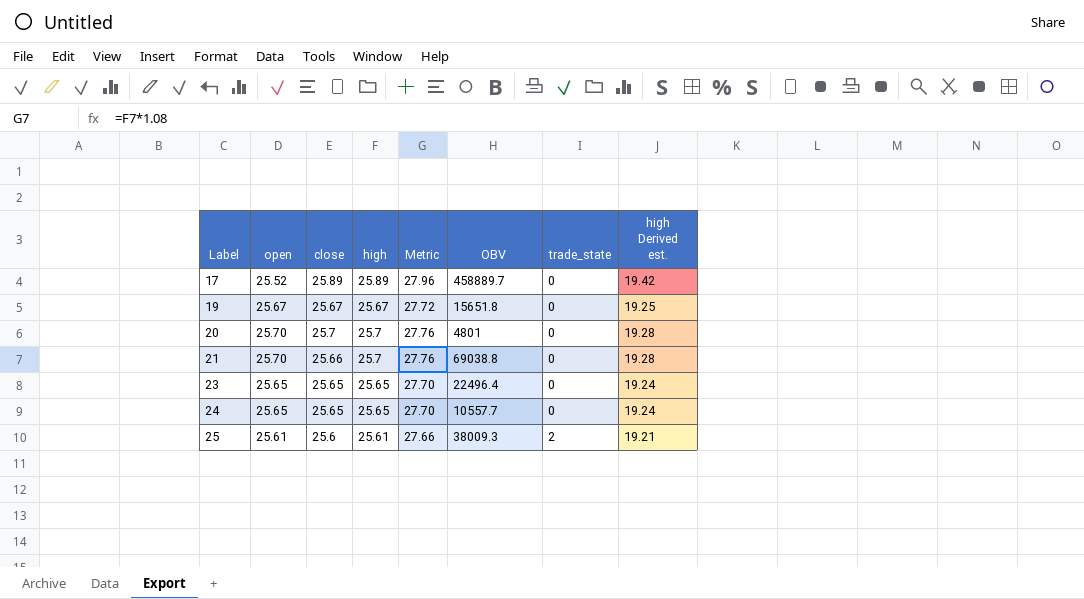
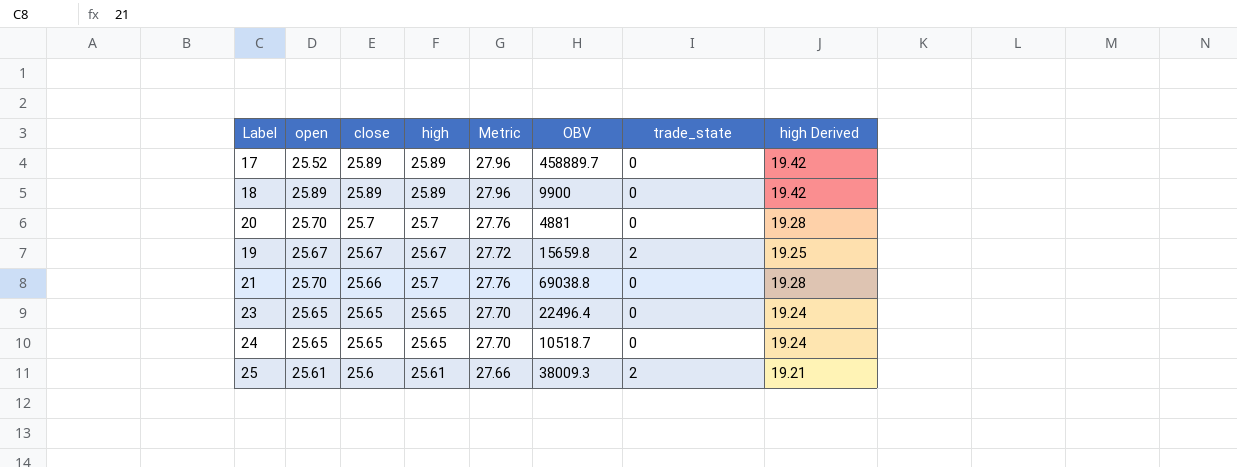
row order: Label ascending -> close descending
column name: high Derived est. -> high Derived
row 18: none -> 25.89 | 25.89 | 25.89 | 27.96 | 9900 | 0 | 19.42
20 | OBV: 4801 -> 4881
19 | OBV: 15651.8 -> 15659.8
19 | trade_state: 0 -> 2
24 | OBV: 10557.7 -> 10518.7

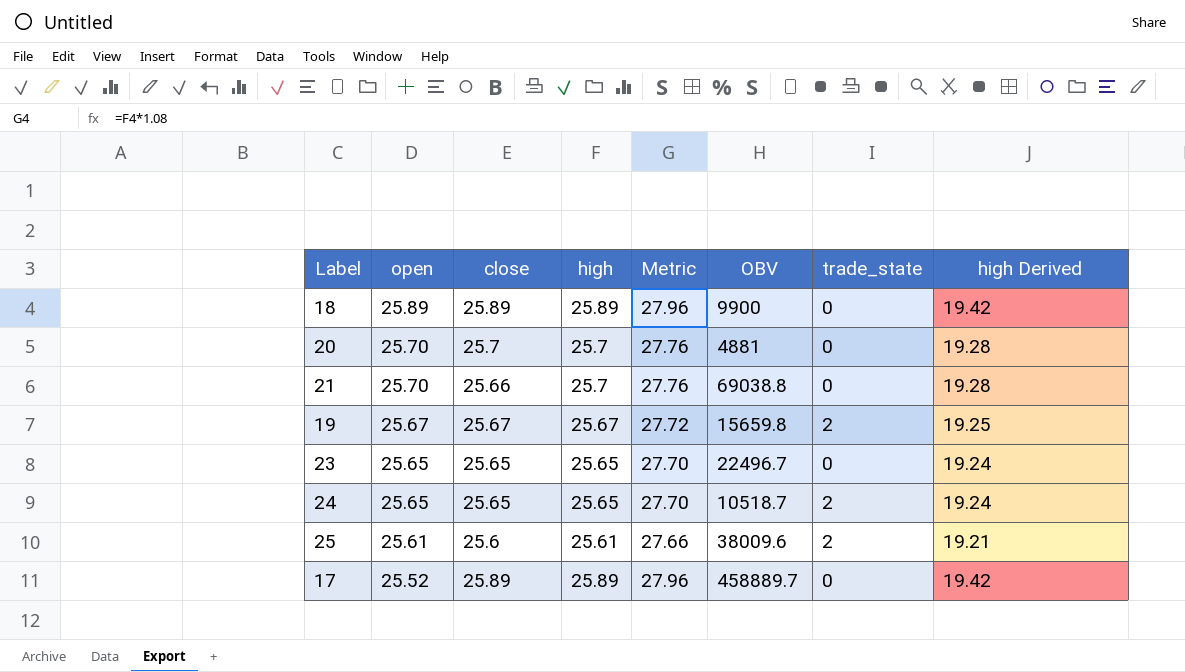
row order: close descending -> open descending
23 | OBV: 22496.4 -> 22496.7
24 | trade_state: 0 -> 2
25 | OBV: 38009.3 -> 38009.6

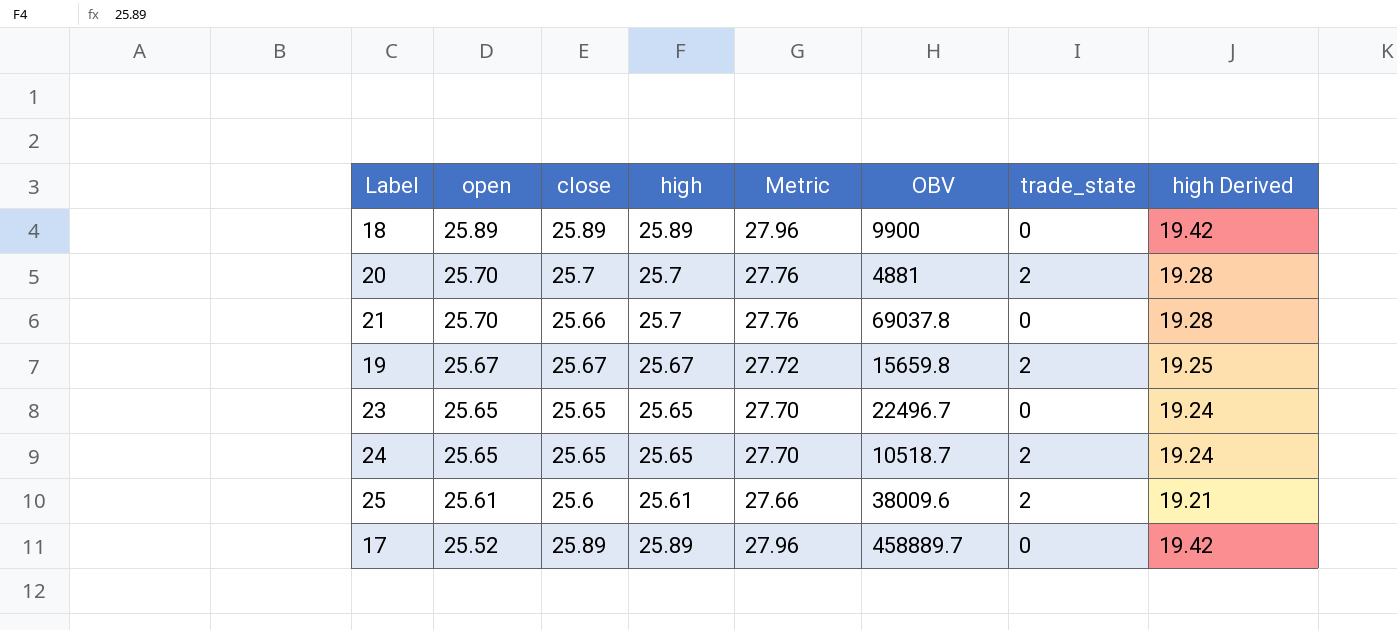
20 | trade_state: 0 -> 2
21 | OBV: 69038.8 -> 69037.8

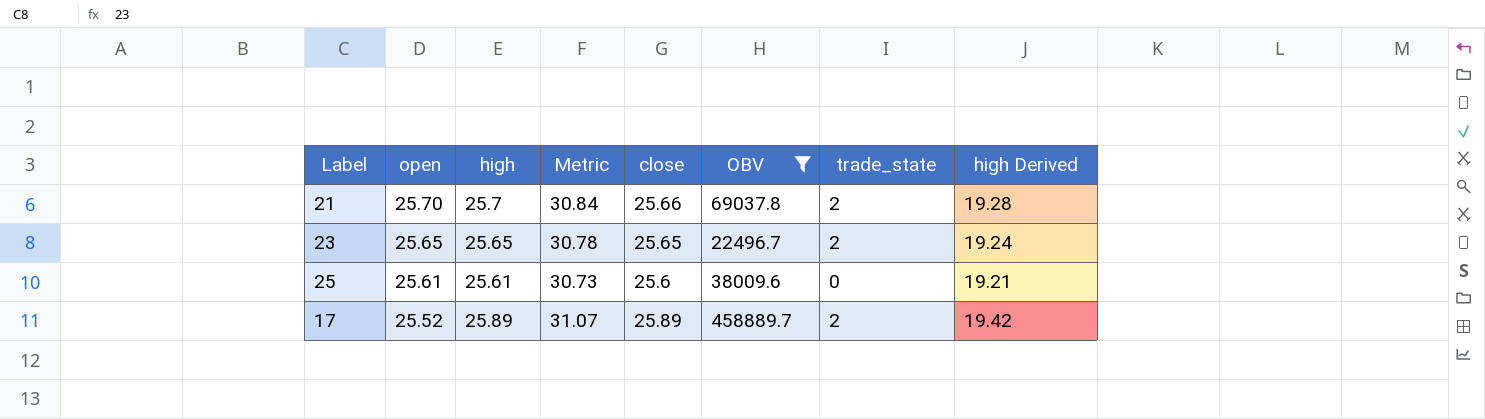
filter: none -> OBV >= 22496.7
column Metric | formula: [high] * 1.08 -> [high] * 1.2
column close | position: 3 -> 5
21 | trade_state: 0 -> 2
23 | trade_state: 0 -> 2
25 | trade_state: 2 -> 0
17 | trade_state: 0 -> 2

